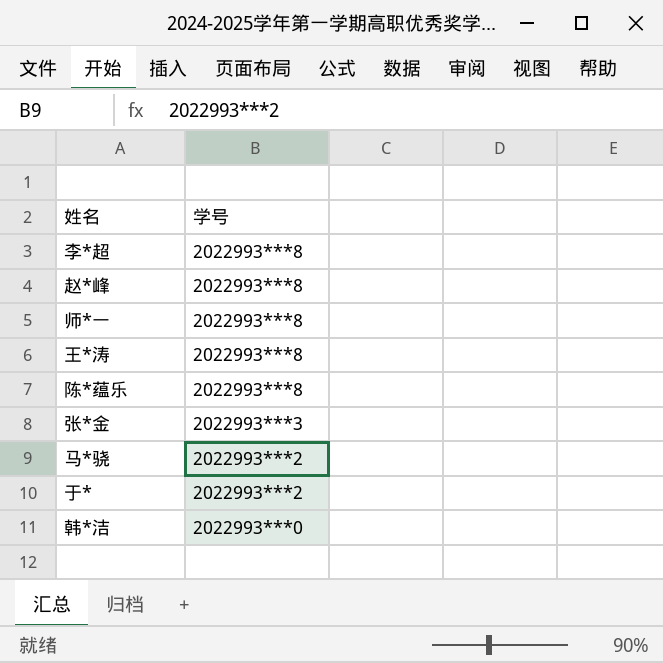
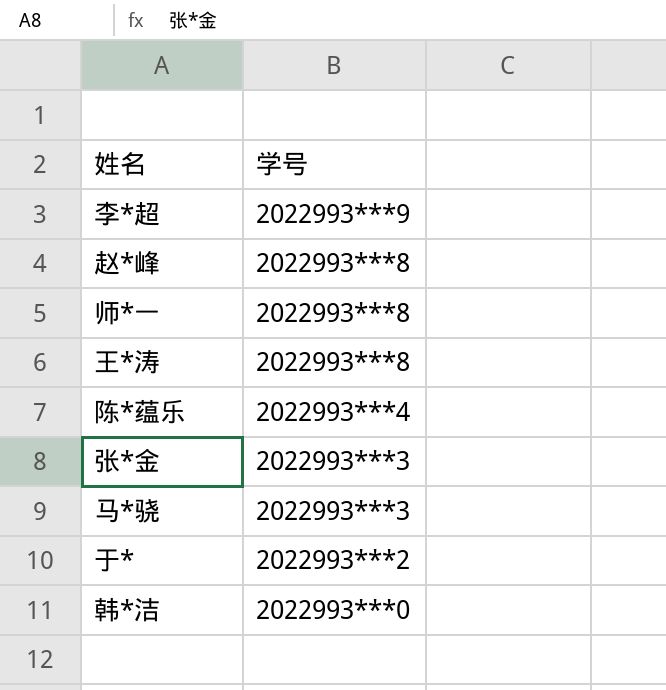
李*超 | 学号: 2022993***8 -> 2022993***9
陈*蕴乐 | 学号: 2022993***8 -> 2022993***4
马*骁 | 学号: 2022993***2 -> 2022993***3

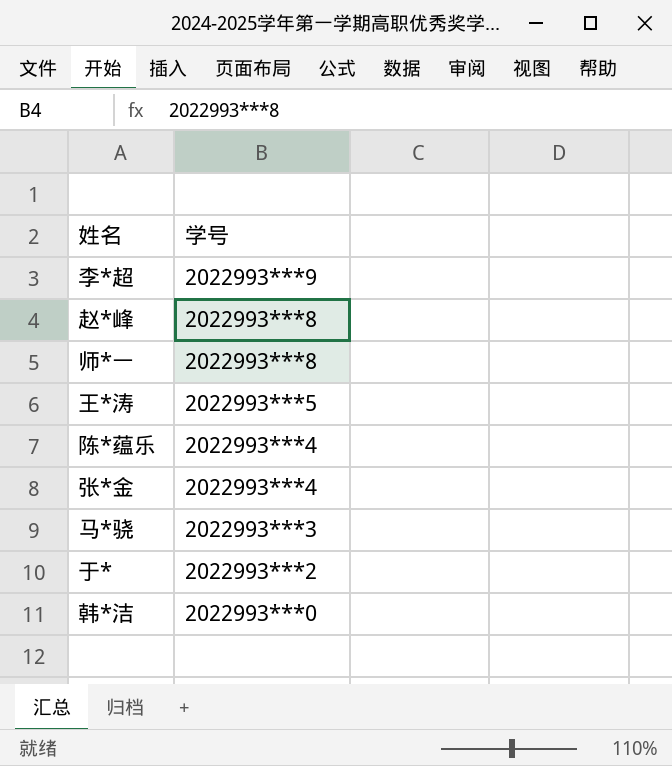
王*涛 | 学号: 2022993***8 -> 2022993***5
张*金 | 学号: 2022993***3 -> 2022993***4

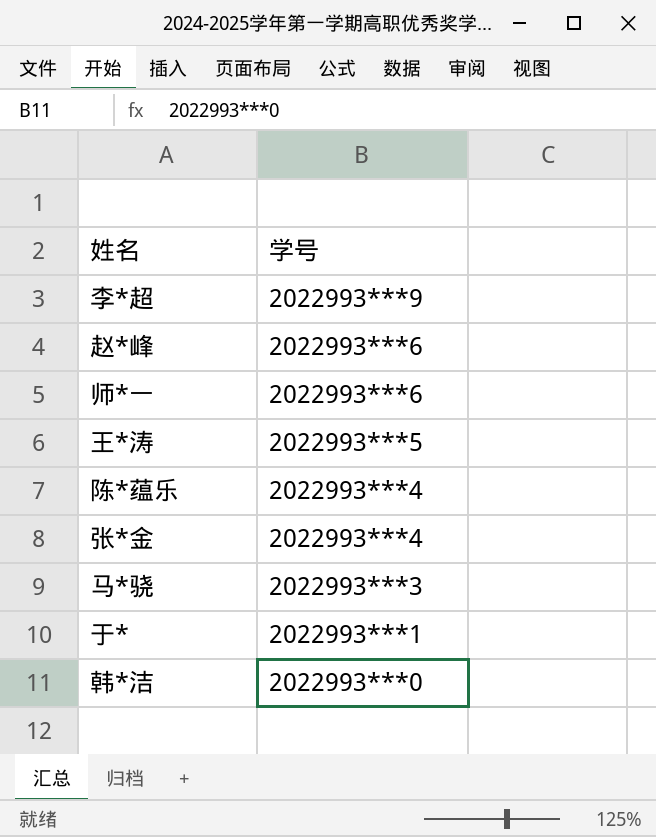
赵*峰 | 学号: 2022993***8 -> 2022993***6
师*一 | 学号: 2022993***8 -> 2022993***6
于* | 学号: 2022993***2 -> 2022993***1

